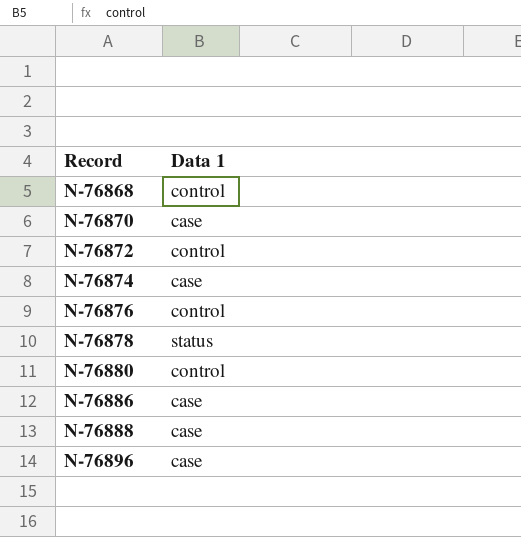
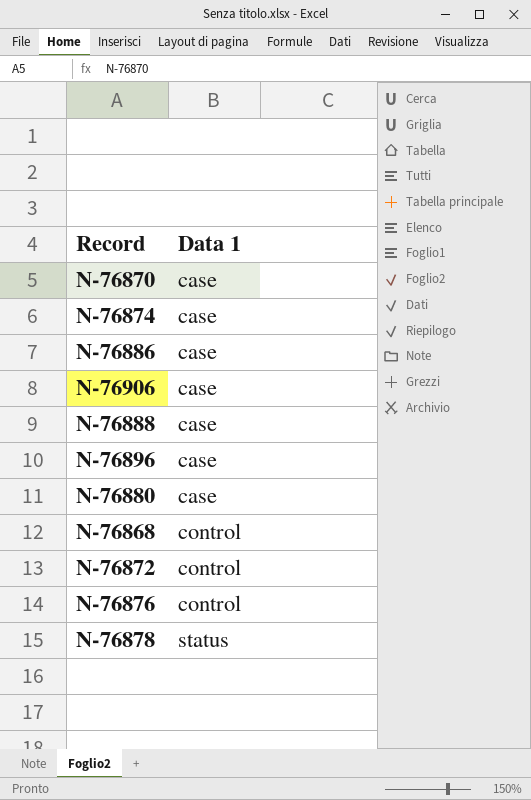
row order: Record ascending -> Data 1 ascending
row N-76906: none -> case
N-76880 | Data 1: control -> case

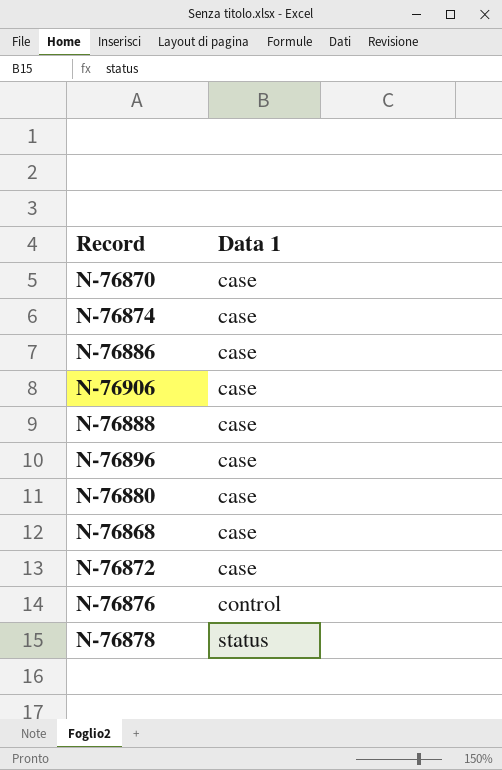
N-76868 | Data 1: control -> case
N-76872 | Data 1: control -> case

